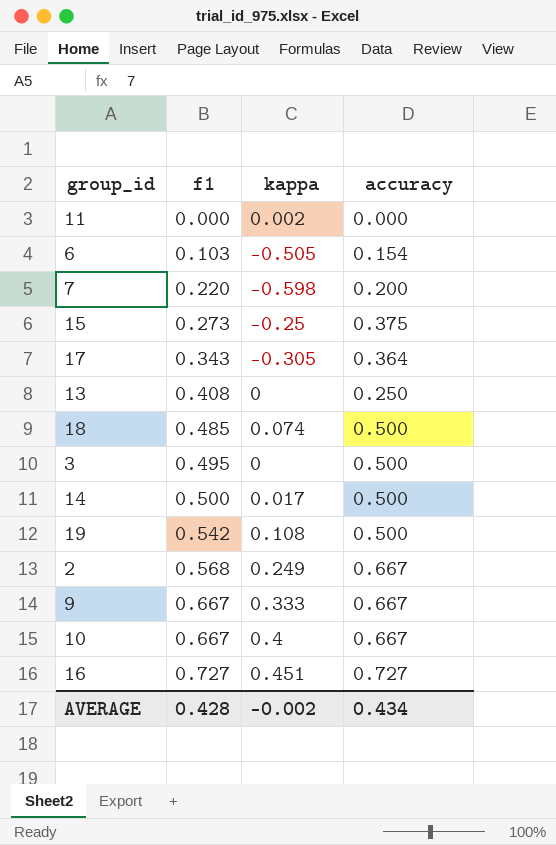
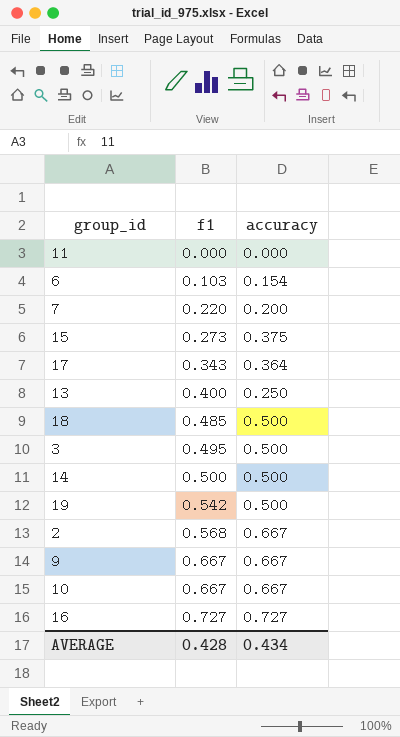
column kappa | position: 3 -> none
13 | f1: 0.408 -> 0.400

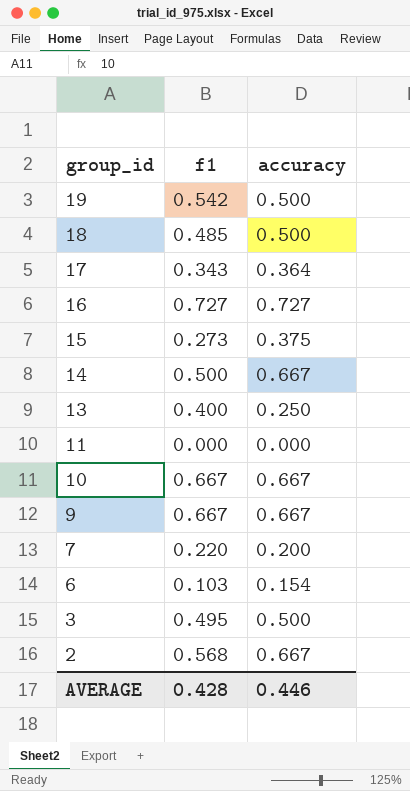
row order: f1 ascending -> group_id descending
14 | accuracy: 0.500 -> 0.667
AVERAGE | accuracy: 0.434 -> 0.446

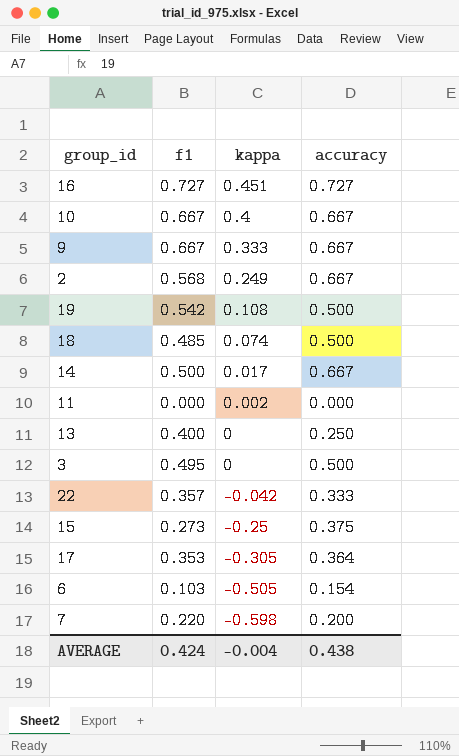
row order: group_id descending -> kappa descending
column kappa | position: none -> 3
row 22: none -> 0.357 | -0.042 | 0.333
17 | f1: 0.343 -> 0.353
AVERAGE | f1: 0.428 -> 0.424
AVERAGE | accuracy: 0.446 -> 0.438

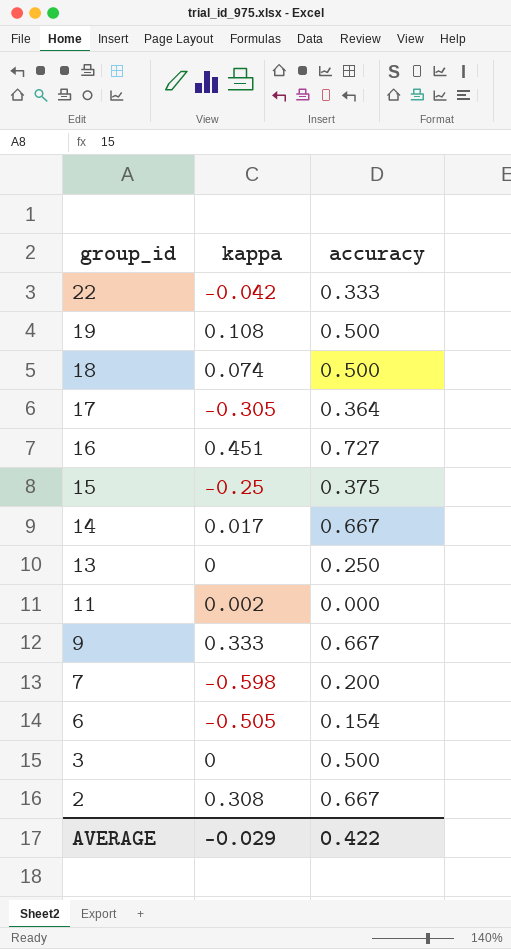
row order: kappa descending -> group_id descending
column f1 | position: 2 -> none
row 10: 0.667 | 0.4 | 0.667 -> none
2 | kappa: 0.249 -> 0.308
AVERAGE | kappa: -0.004 -> -0.029
AVERAGE | accuracy: 0.438 -> 0.422

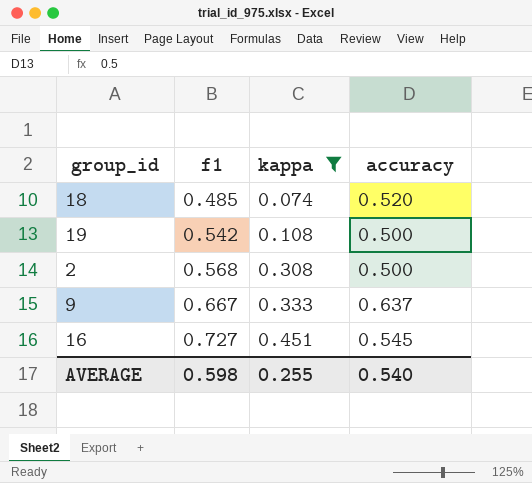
filter: none -> kappa >= 0.074
row order: group_id descending -> f1 ascending
column f1 | position: none -> 2
18 | accuracy: 0.500 -> 0.520
2 | accuracy: 0.667 -> 0.500
9 | accuracy: 0.667 -> 0.637
16 | accuracy: 0.727 -> 0.545
AVERAGE | kappa: -0.029 -> 0.255
AVERAGE | accuracy: 0.422 -> 0.540

